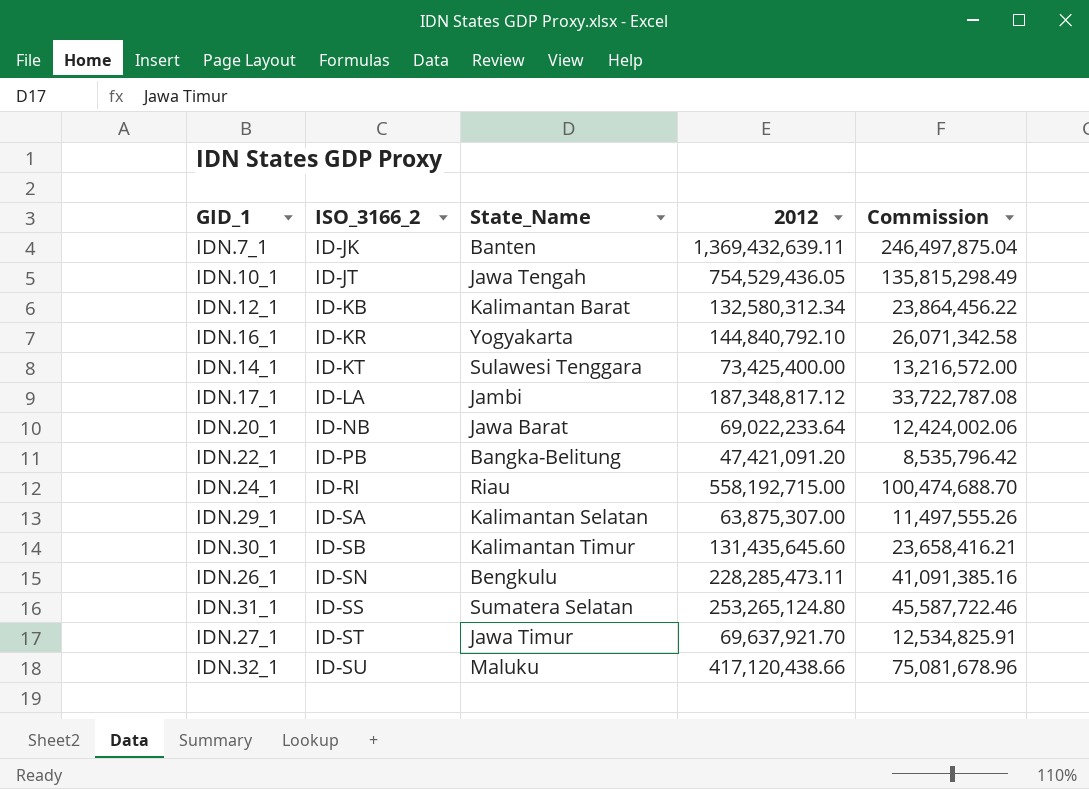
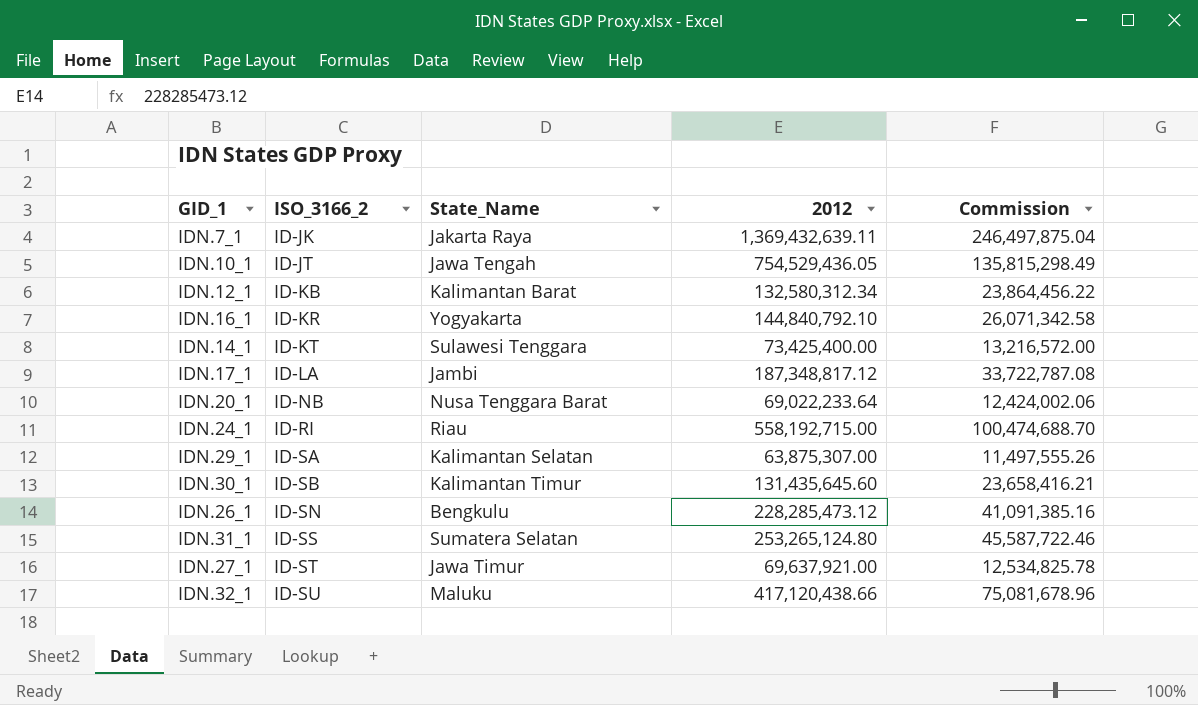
row IDN.22_1: ID-PB | Bangka-Belitung | 47,421,091.20 | 8,535,796.42 -> none
IDN.7_1 | State_Name: Banten -> Jakarta Raya
IDN.20_1 | State_Name: Jawa Barat -> Nusa Tenggara Barat
IDN.26_1 | 2012: 228,285,473.11 -> 228,285,473.12
IDN.27_1 | 2012: 69,637,921.70 -> 69,637,921.00
IDN.27_1 | Commission: 12,534,825.91 -> 12,534,825.78

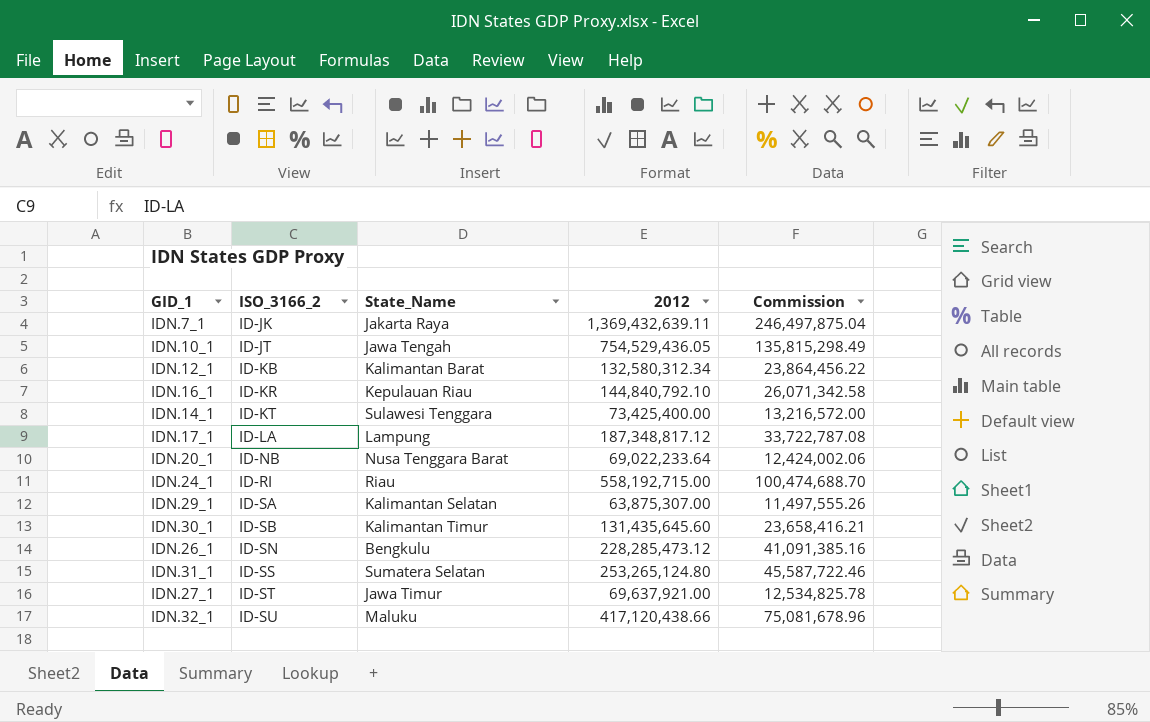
IDN.16_1 | State_Name: Yogyakarta -> Kepulauan Riau
IDN.17_1 | State_Name: Jambi -> Lampung

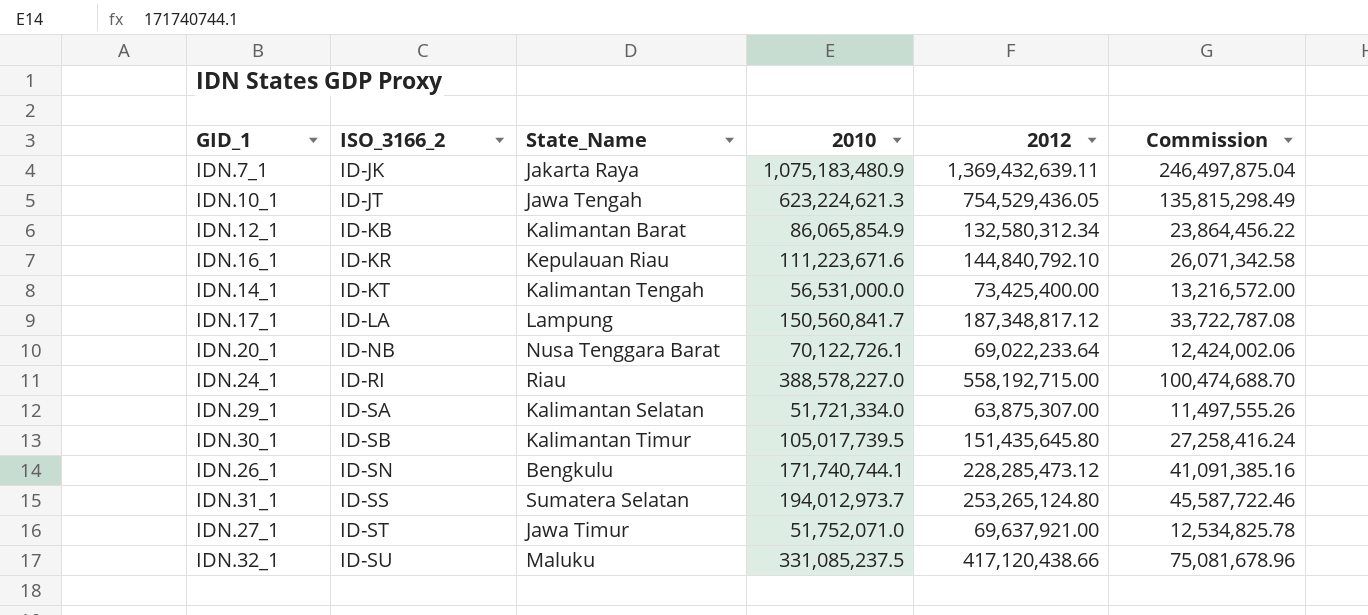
column 2010 | position: none -> 4
IDN.14_1 | State_Name: Sulawesi Tenggara -> Kalimantan Tengah
IDN.30_1 | 2012: 131,435,645.60 -> 151,435,645.80
IDN.30_1 | Commission: 23,658,416.21 -> 27,258,416.24

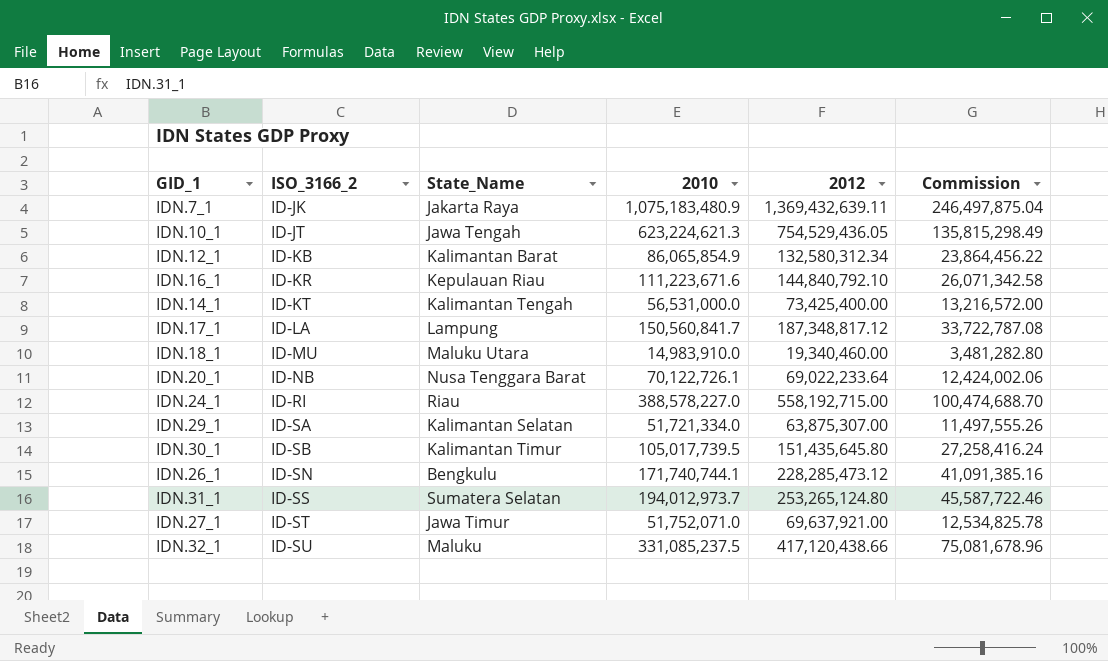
row IDN.18_1: none -> ID-MU | Maluku Utara | 14,983,910.0 | 19,340,460.00 | 3,481,282.80

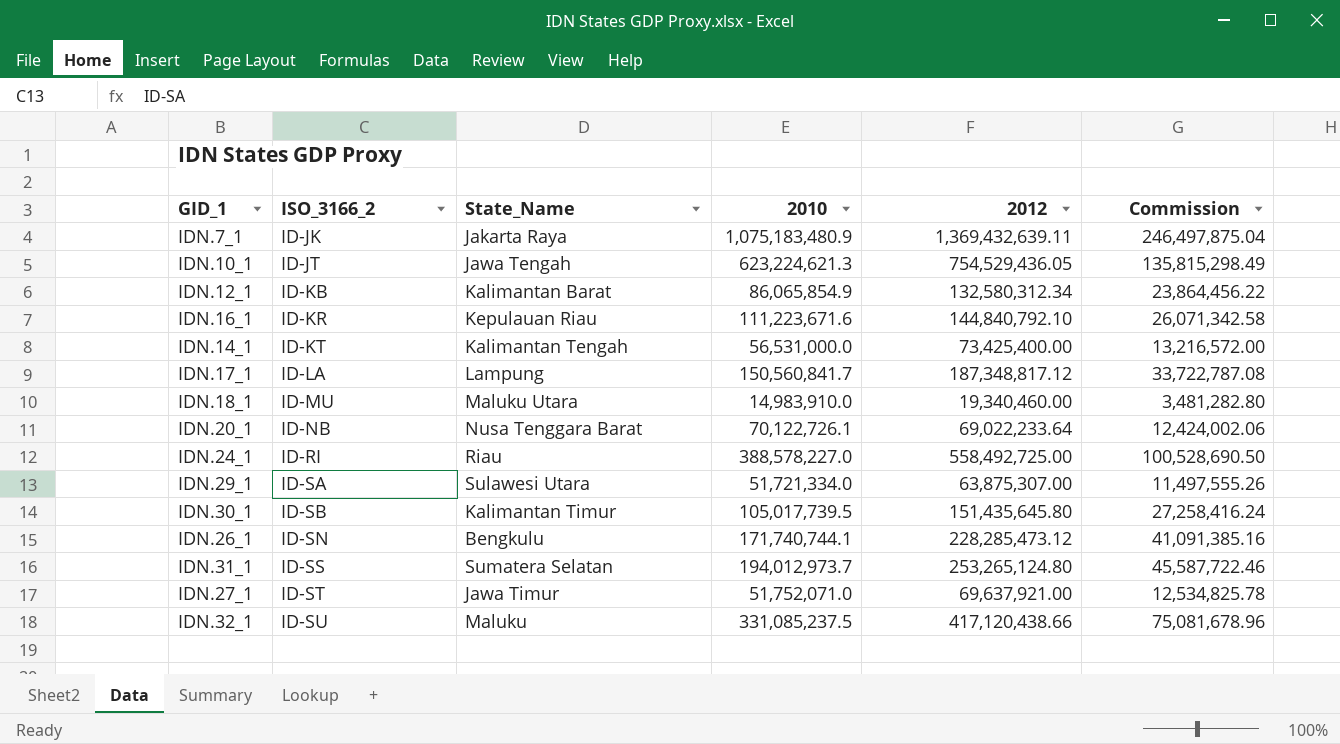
IDN.24_1 | 2012: 558,192,715.00 -> 558,492,725.00
IDN.24_1 | Commission: 100,474,688.70 -> 100,528,690.50
IDN.29_1 | State_Name: Kalimantan Selatan -> Sulawesi Utara

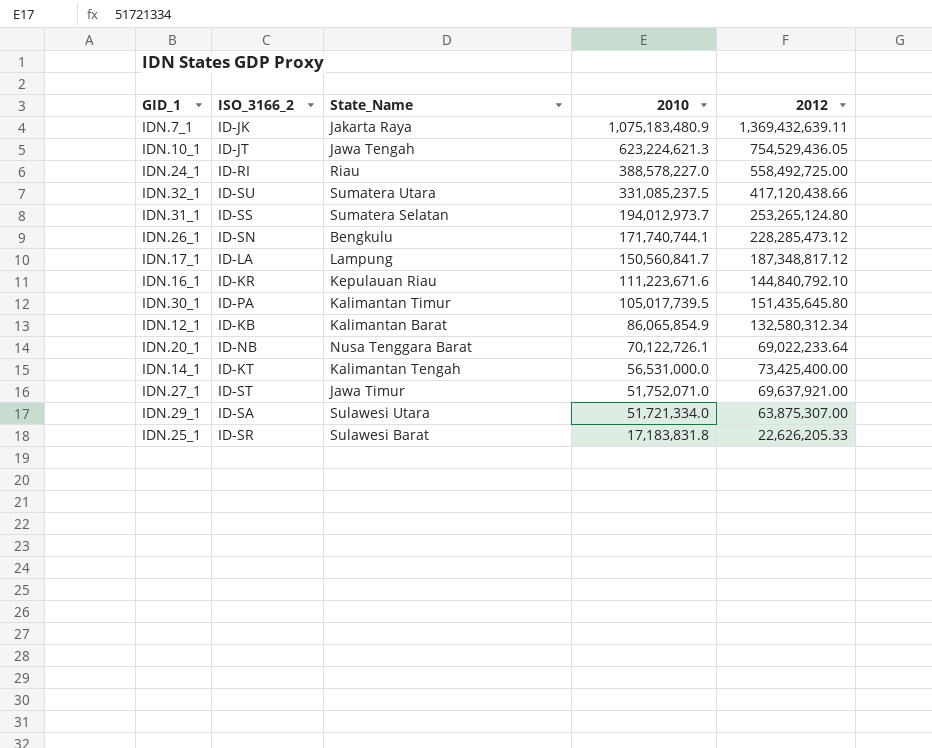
row order: ISO_3166_2 ascending -> 2010 descending
column Commission | formula: [2012] * 0.18 -> none
row IDN.18_1: ID-MU | Maluku Utara | 14,983,910.0 | 19,340,460.00 | 3,481,282.80 -> none
IDN.32_1 | State_Name: Maluku -> Sumatera Utara
IDN.30_1 | ISO_3166_2: ID-SB -> ID-PA
row IDN.25_1: none -> ID-SR | Sulawesi Barat | 17,183,831.8 | 22,626,205.33

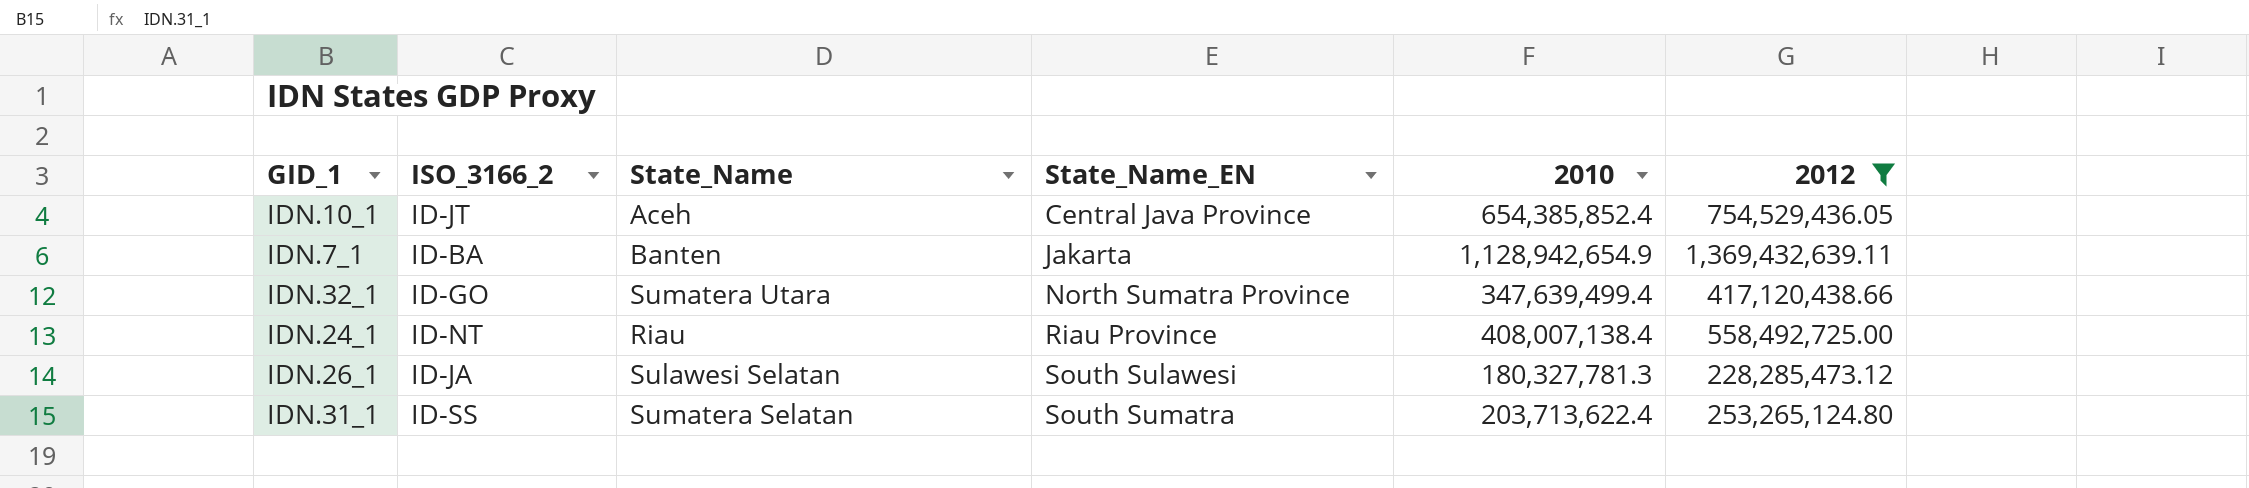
filter: none -> 2012 >= 228,285,473.12
row order: 2010 descending -> State_Name_EN ascending
column State_Name_EN | position: none -> 4
IDN.10_1 | State_Name: Jawa Tengah -> Aceh
IDN.10_1 | 2010: 623,224,621.3 -> 654,385,852.4
IDN.7_1 | ISO_3166_2: ID-JK -> ID-BA
IDN.7_1 | State_Name: Jakarta Raya -> Banten
IDN.7_1 | 2010: 1,075,183,480.9 -> 1,128,942,654.9
IDN.32_1 | ISO_3166_2: ID-SU -> ID-GO
IDN.32_1 | 2010: 331,085,237.5 -> 347,639,499.4
IDN.24_1 | ISO_3166_2: ID-RI -> ID-NT
IDN.24_1 | 2010: 388,578,227.0 -> 408,007,138.4
IDN.26_1 | ISO_3166_2: ID-SN -> ID-JA
IDN.26_1 | State_Name: Bengkulu -> Sulawesi Selatan
IDN.26_1 | 2010: 171,740,744.1 -> 180,327,781.3
IDN.31_1 | 2010: 194,012,973.7 -> 203,713,622.4

